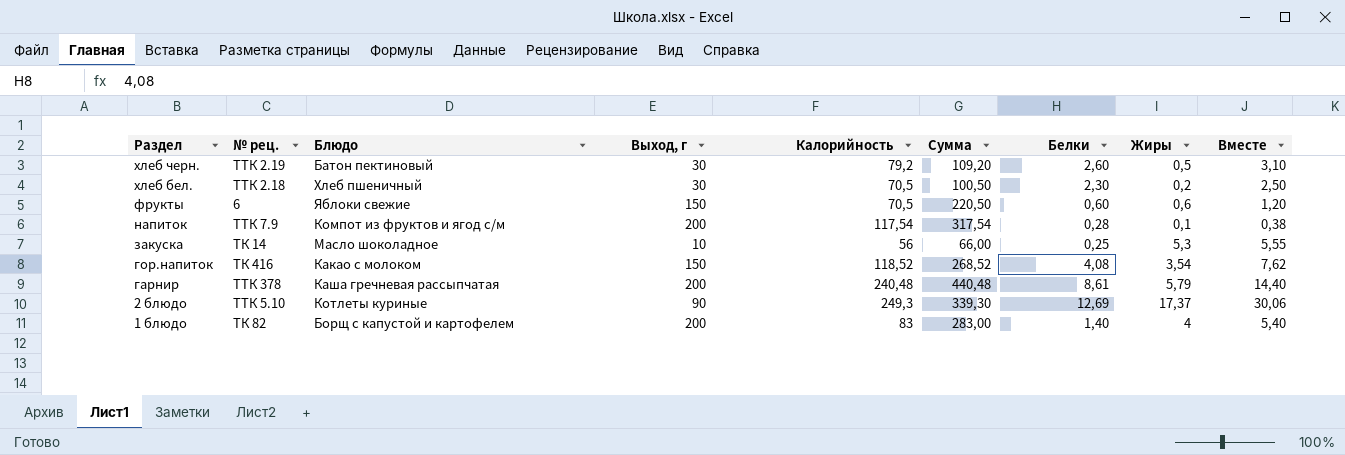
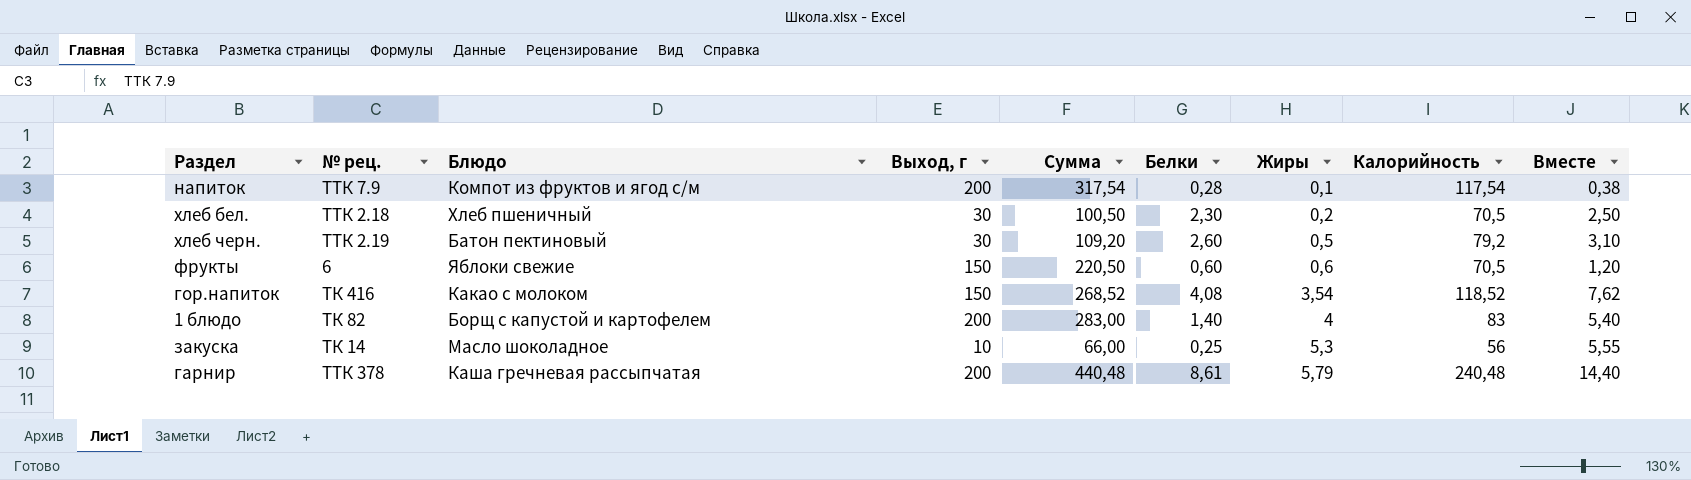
row order: Раздел descending -> Жиры ascending
column Калорийность | position: 5 -> 8
row 2 блюдо: ТТК 5.10 | Котлеты куриные | 90 | 249,3 | 339,30 | 12,69 | 17,37 | 30,06 -> none

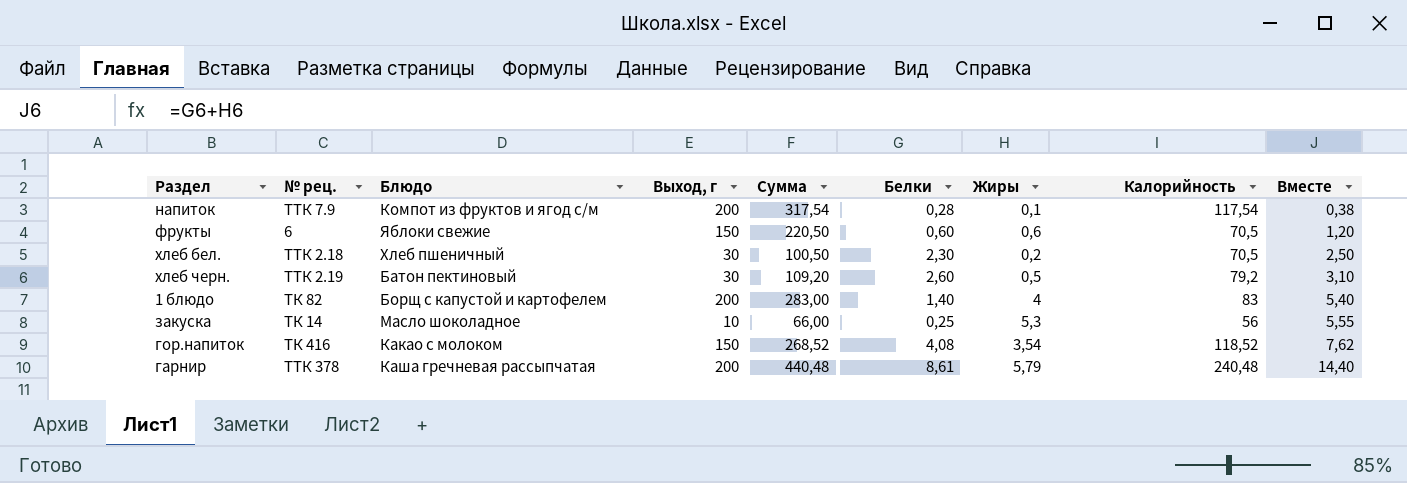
row order: Жиры ascending -> Вместе ascending

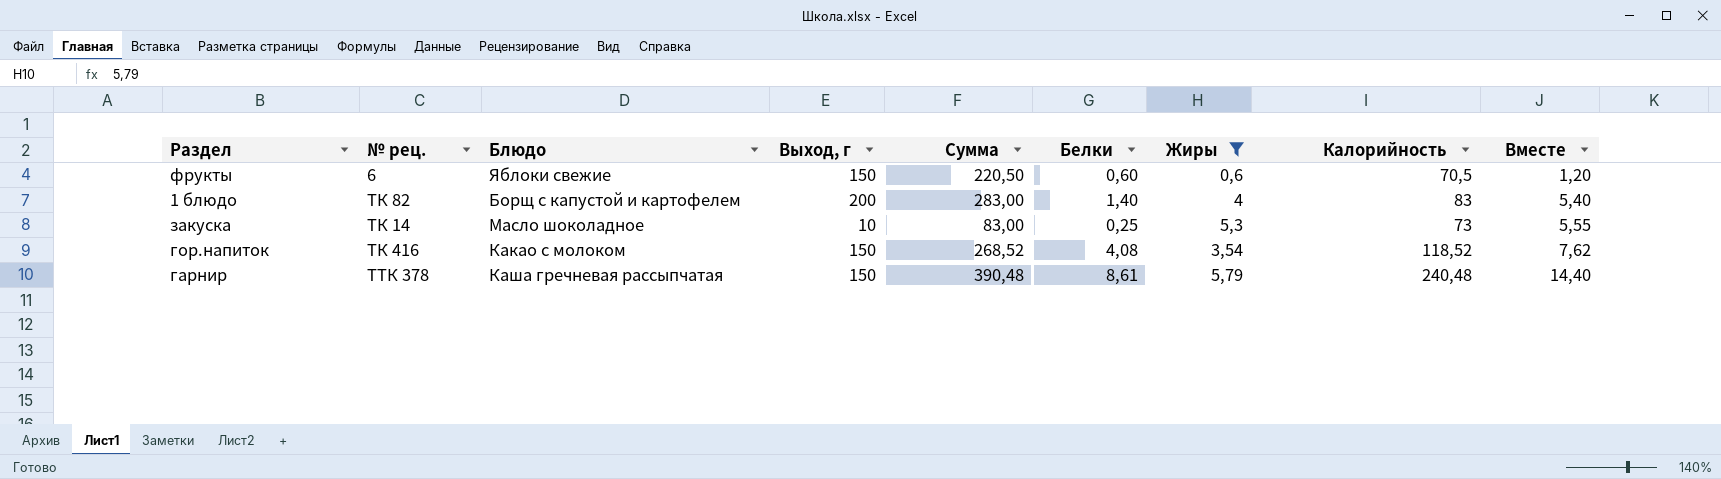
filter: none -> Жиры >= 0,6
закуска | Сумма: 66,00 -> 83,00
закуска | Калорийность: 56 -> 73
гарнир | Выход, г: 200 -> 150
гарнир | Сумма: 440,48 -> 390,48

